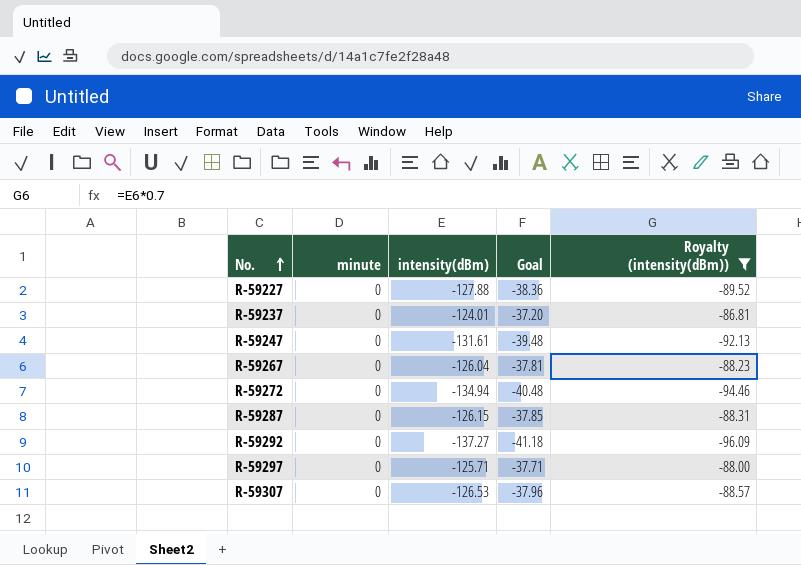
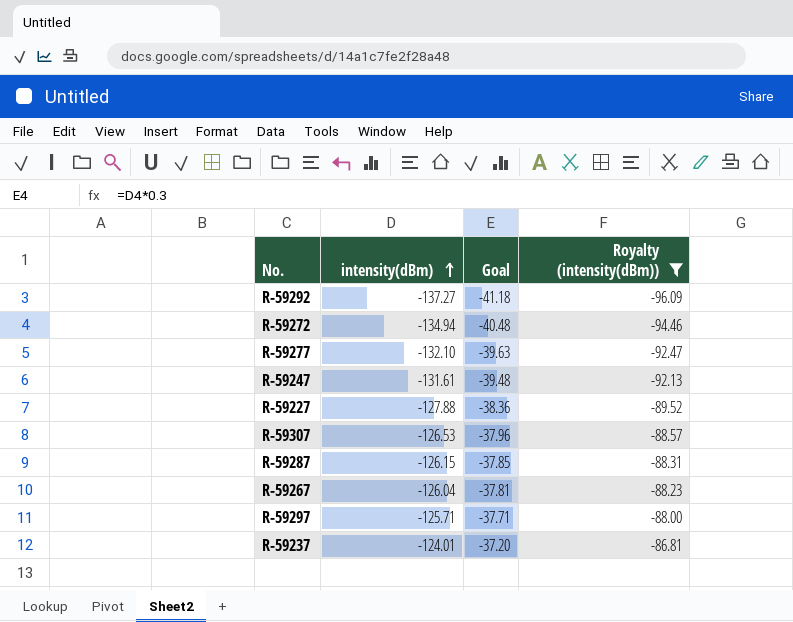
row order: No. ascending -> intensity(dBm) ascending
column minute | position: 2 -> none
row R-59277: none -> -132.10 | -39.63 | -92.47

